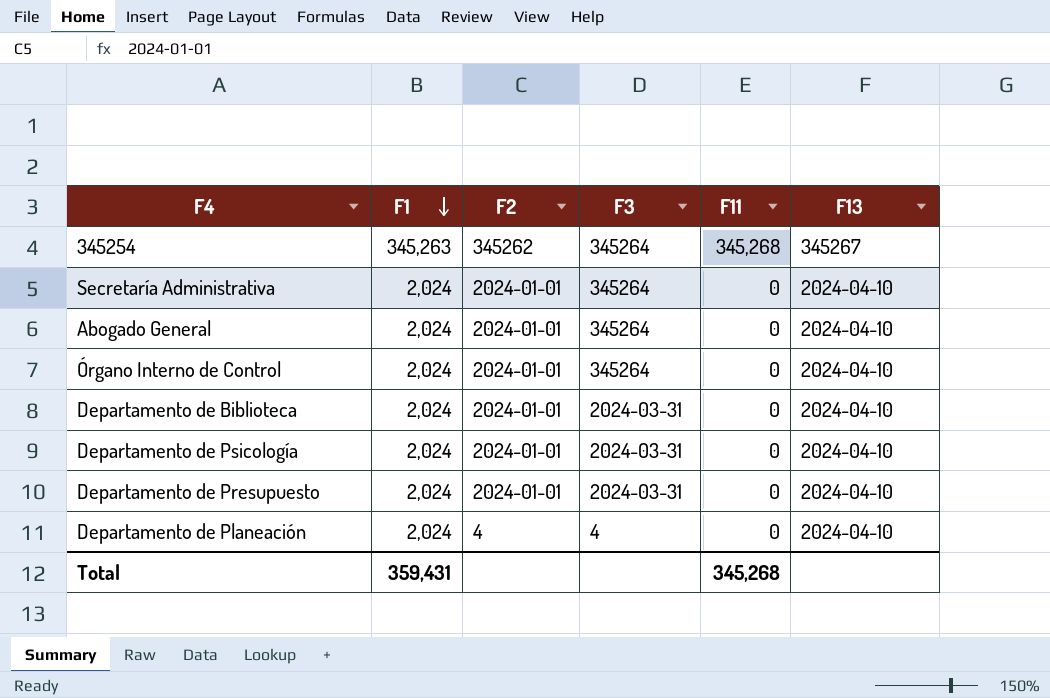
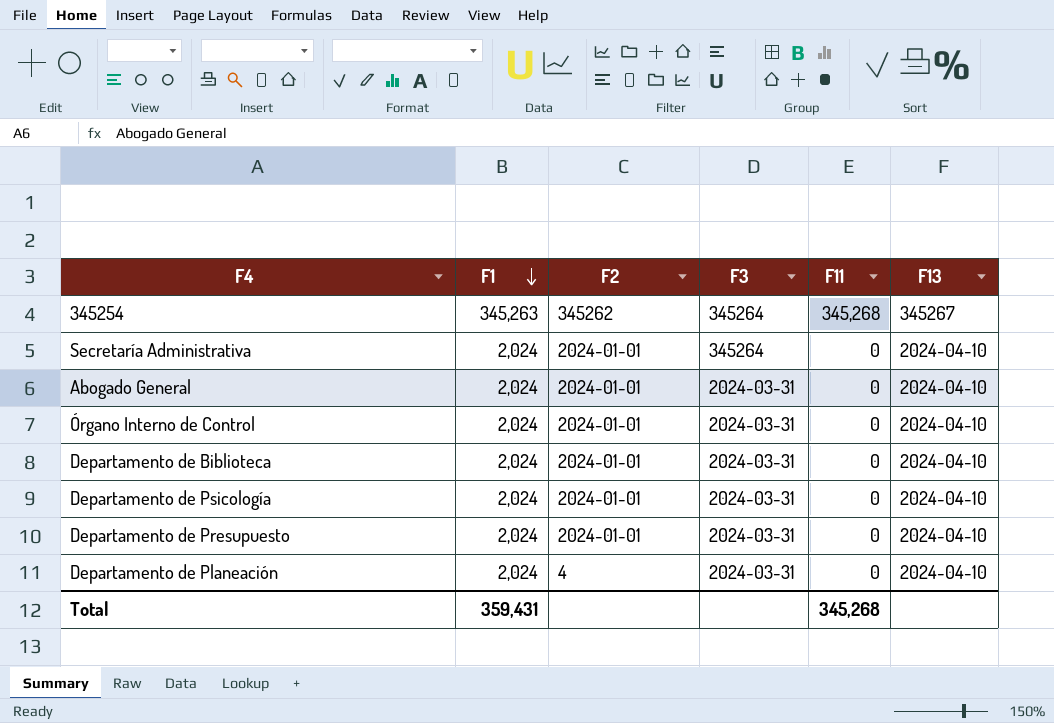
Abogado General | F3: 345264 -> 2024-03-31
Órgano Interno de Control | F3: 345264 -> 2024-03-31
Departamento de Planeación | F3: 4 -> 2024-03-31

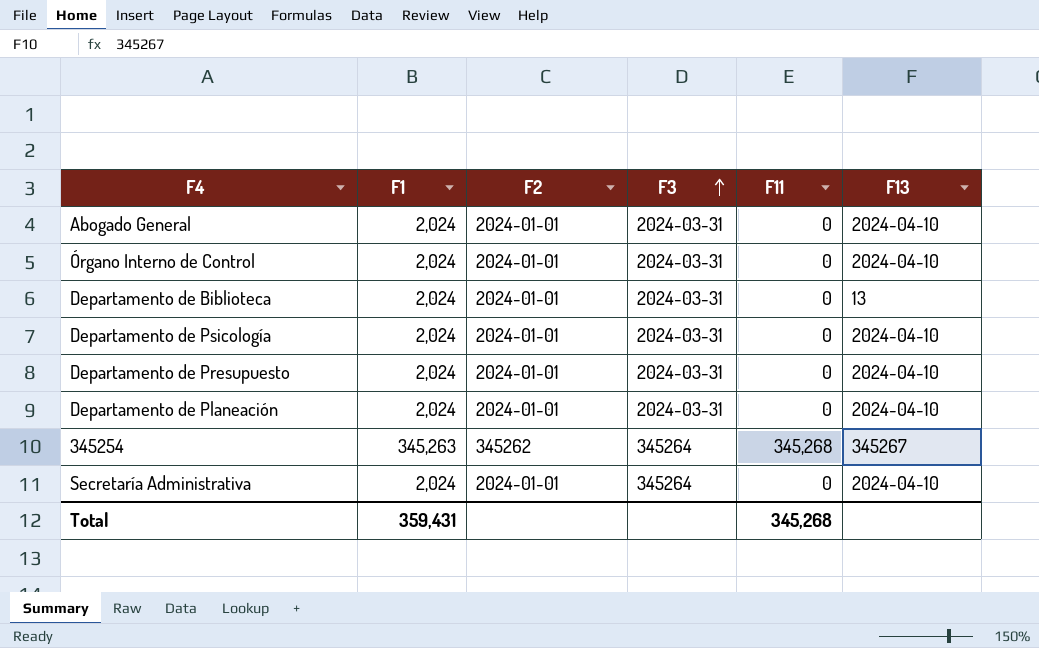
row order: F1 descending -> F3 ascending
Departamento de Biblioteca | F13: 2024-04-10 -> 13
Departamento de Planeación | F2: 4 -> 2024-01-01

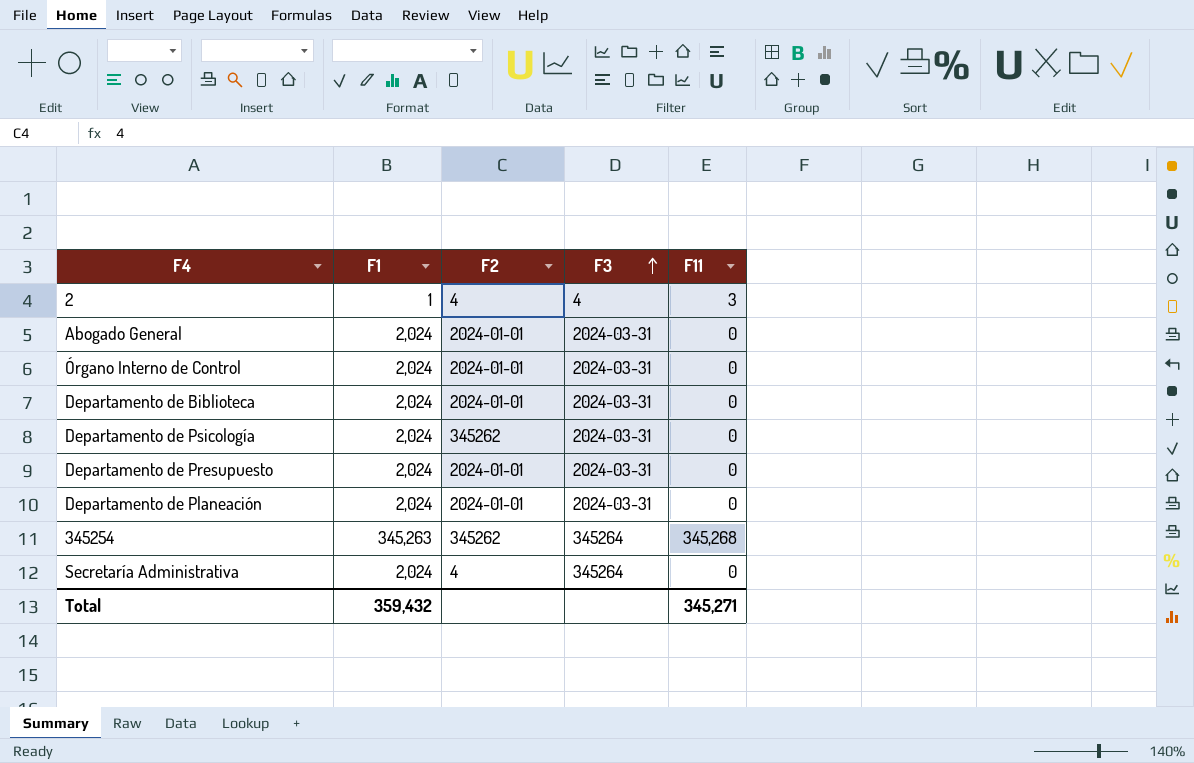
column F13 | position: 6 -> none
row 2: none -> 1 | 4 | 4 | 3
Departamento de Psicología | F2: 2024-01-01 -> 345262
Secretaría Administrativa | F2: 2024-01-01 -> 4
Total | F1: 359,431 -> 359,432
Total | F11: 345,268 -> 345,271

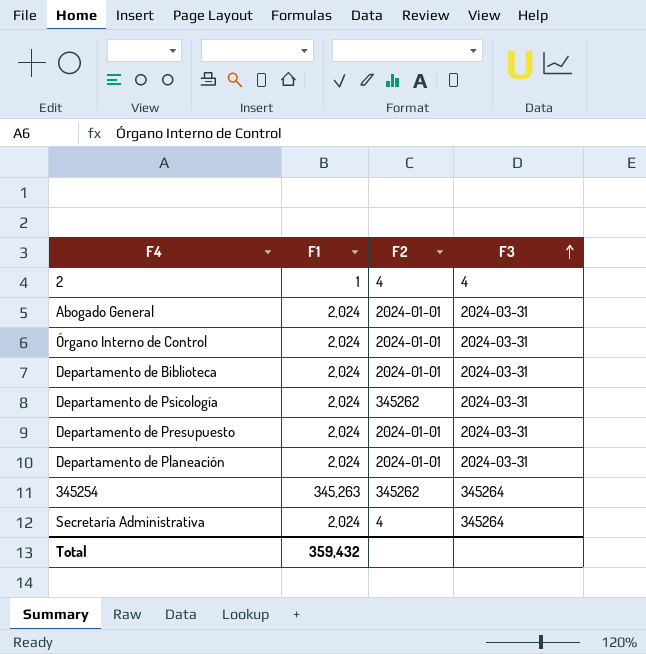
column F11 | position: 5 -> none

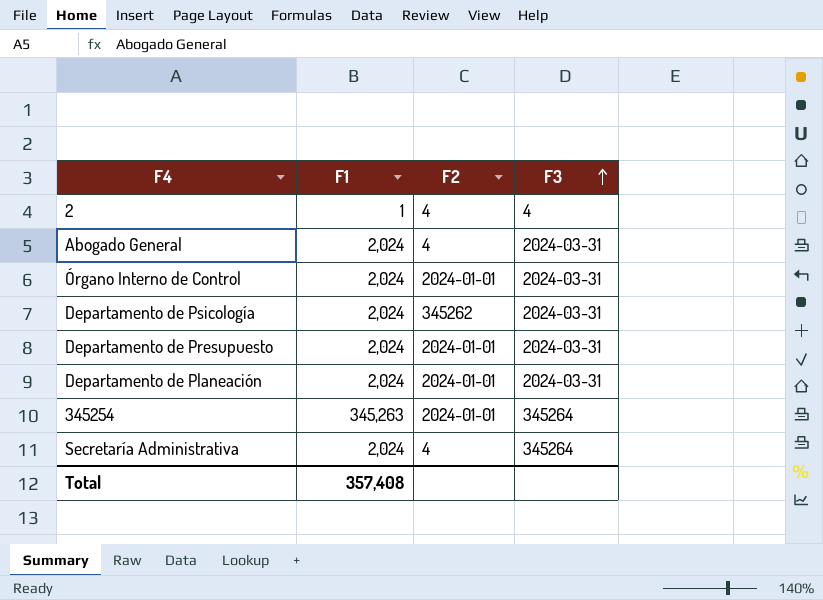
row Departamento de Biblioteca: 2,024 | 2024-01-01 | 2024-03-31 -> none
Abogado General | F2: 2024-01-01 -> 4
345254 | F2: 345262 -> 2024-01-01
Total | F1: 359,432 -> 357,408

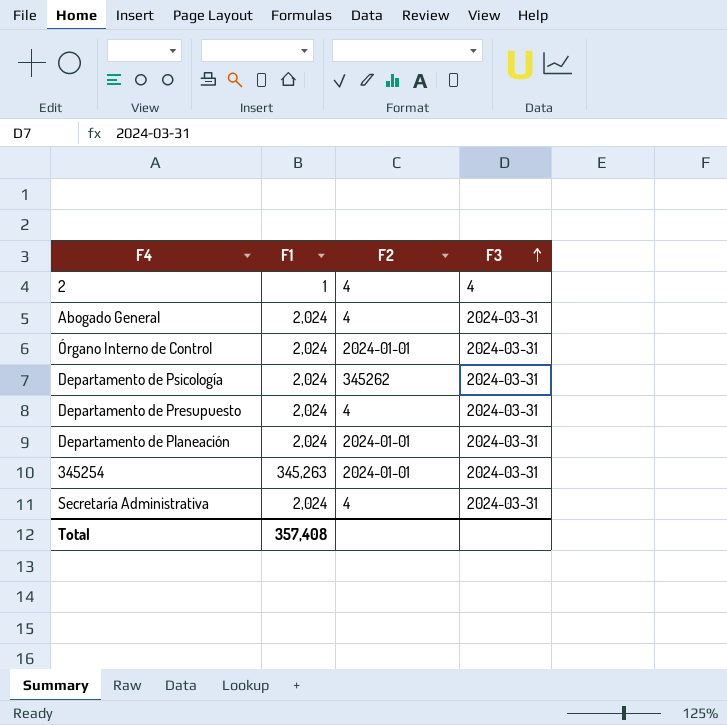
Departamento de Presupuesto | F2: 2024-01-01 -> 4
345254 | F3: 345264 -> 2024-03-31
Secretaría Administrativa | F3: 345264 -> 2024-03-31

